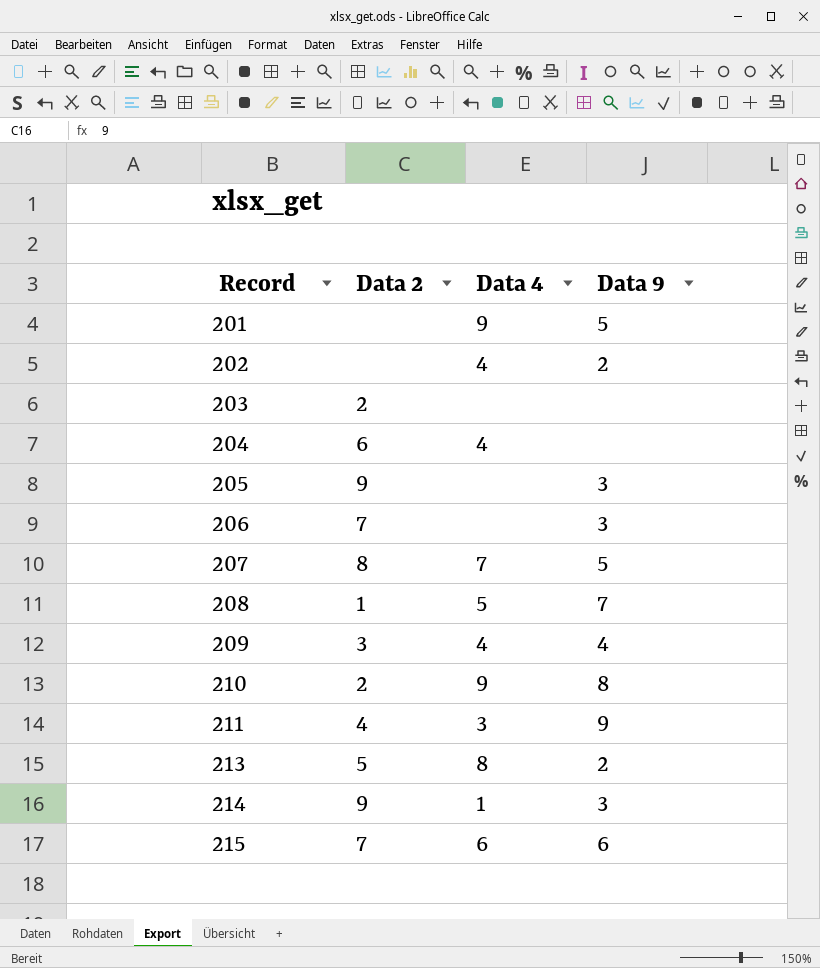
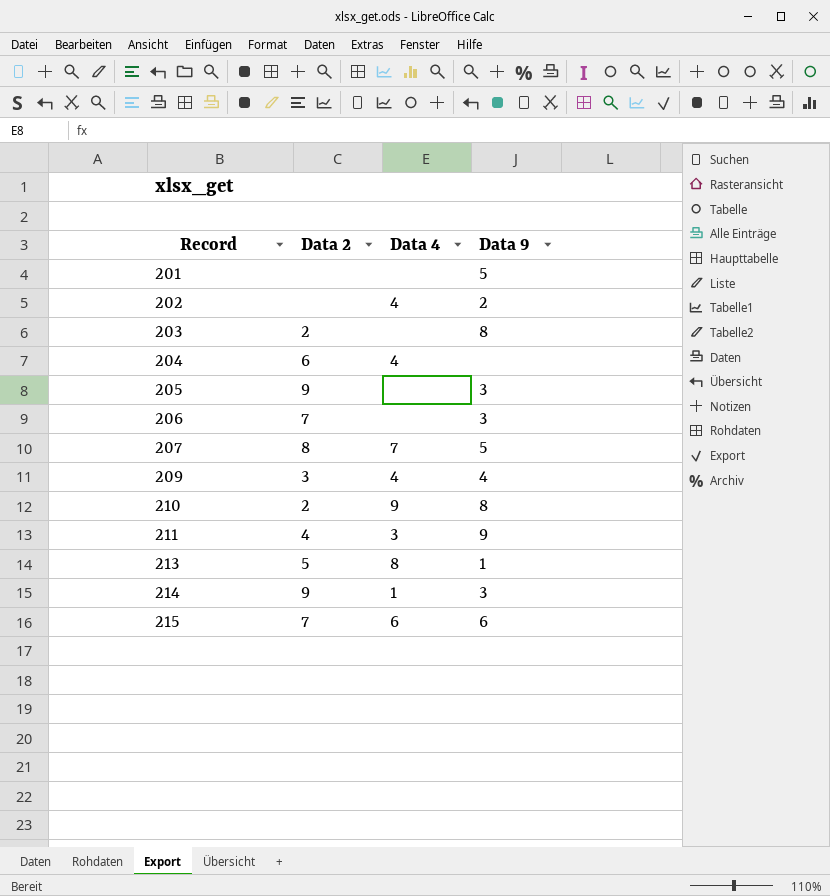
row 208: 1 | 5 | 7 -> none
201 | Data 4: 9 -> none
203 | Data 9: none -> 8
213 | Data 9: 2 -> 1

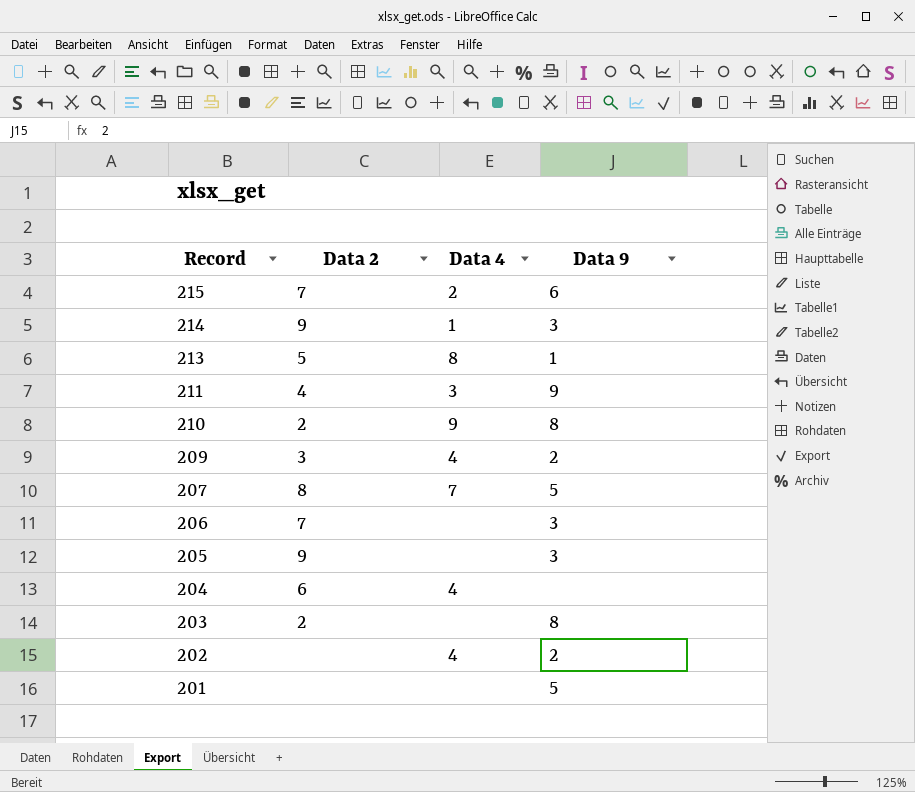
row order: Record ascending -> Record descending
215 | Data 4: 6 -> 2
209 | Data 9: 4 -> 2

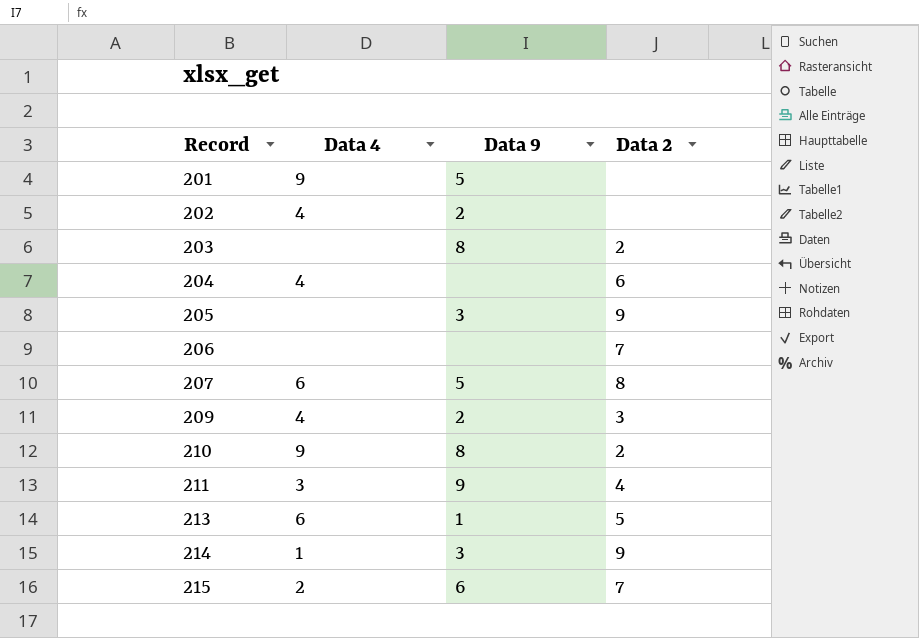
row order: Record descending -> Record ascending
column Data 2 | position: 2 -> 4
201 | Data 4: none -> 9
206 | Data 9: 3 -> none
207 | Data 4: 7 -> 6
213 | Data 4: 8 -> 6

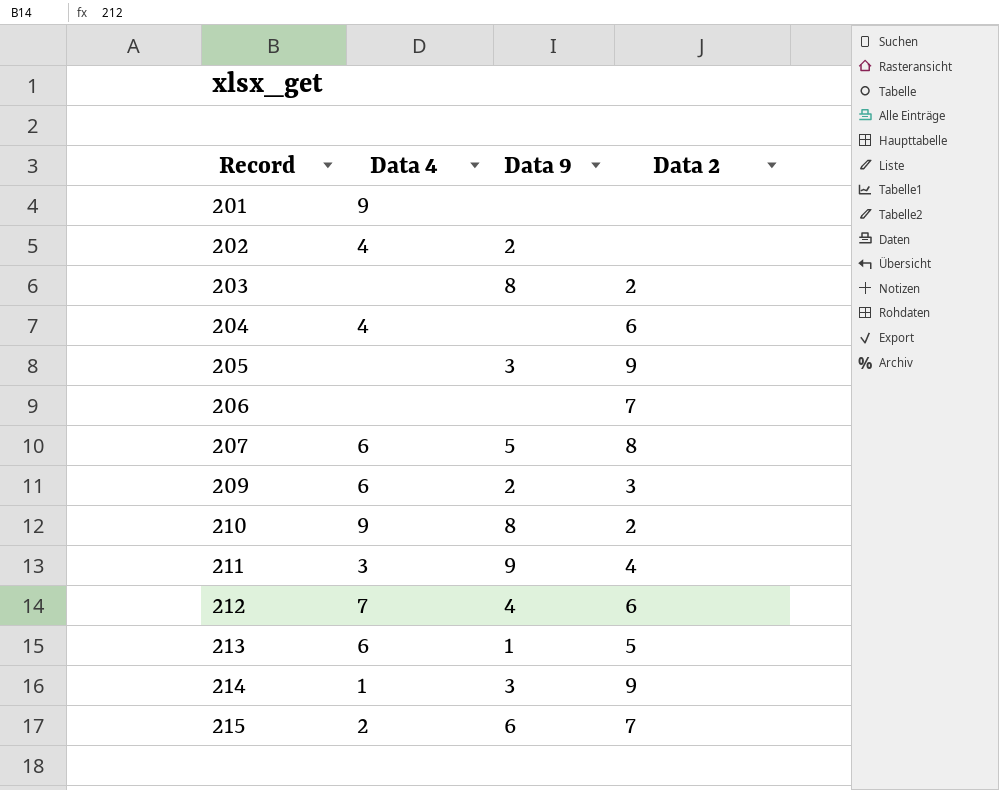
201 | Data 9: 5 -> none
209 | Data 4: 4 -> 6
row 212: none -> 7 | 4 | 6

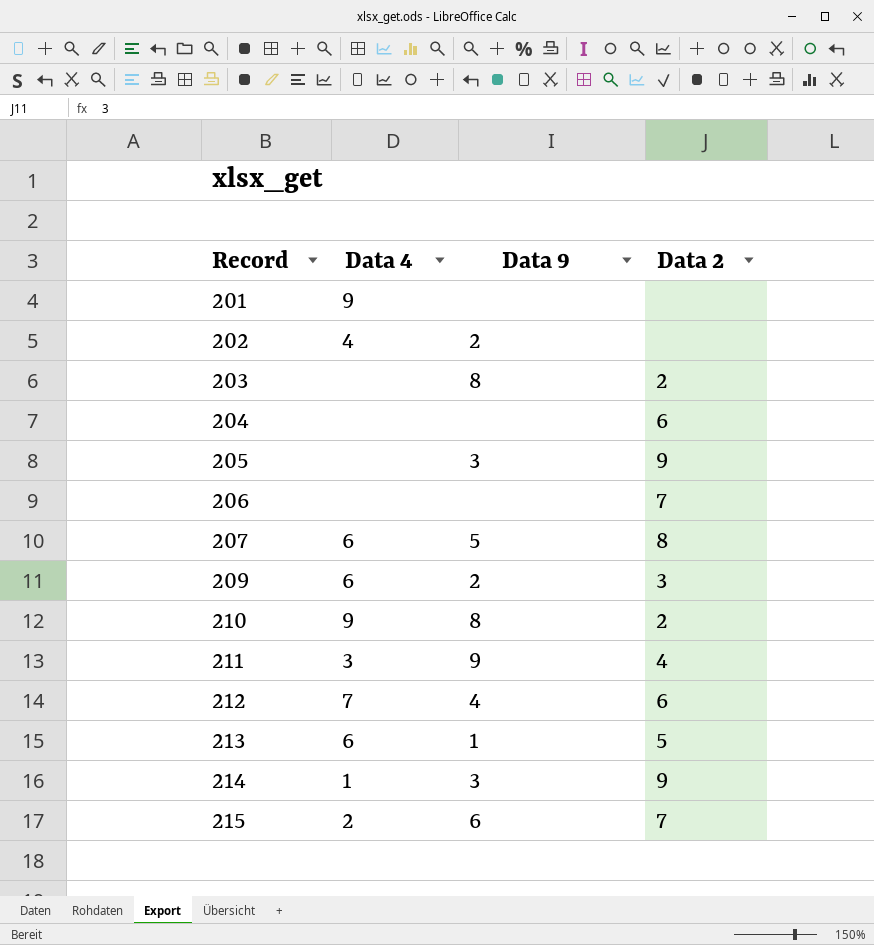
204 | Data 4: 4 -> none

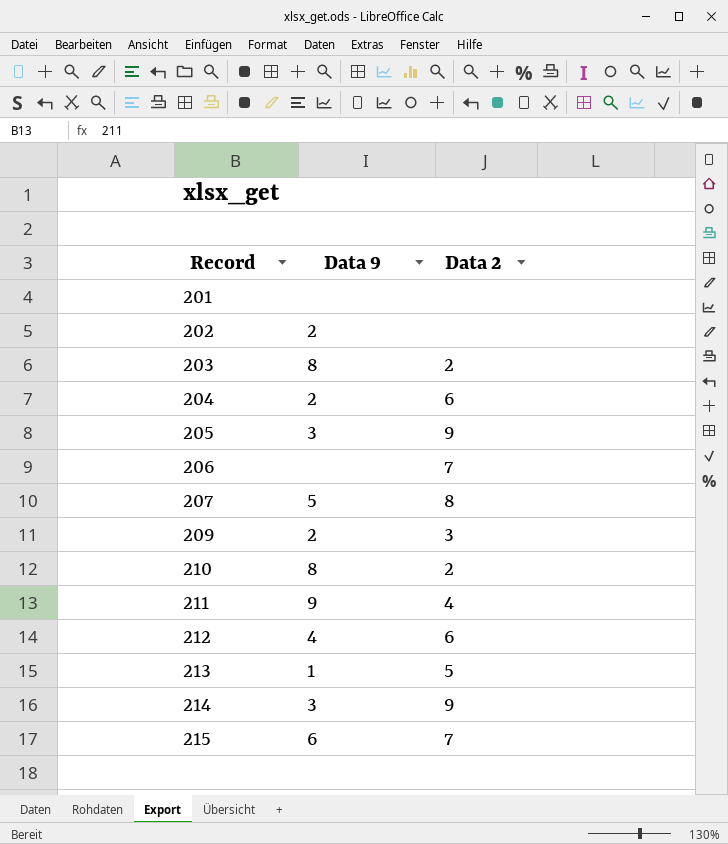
column Data 4 | position: 2 -> none
204 | Data 9: none -> 2

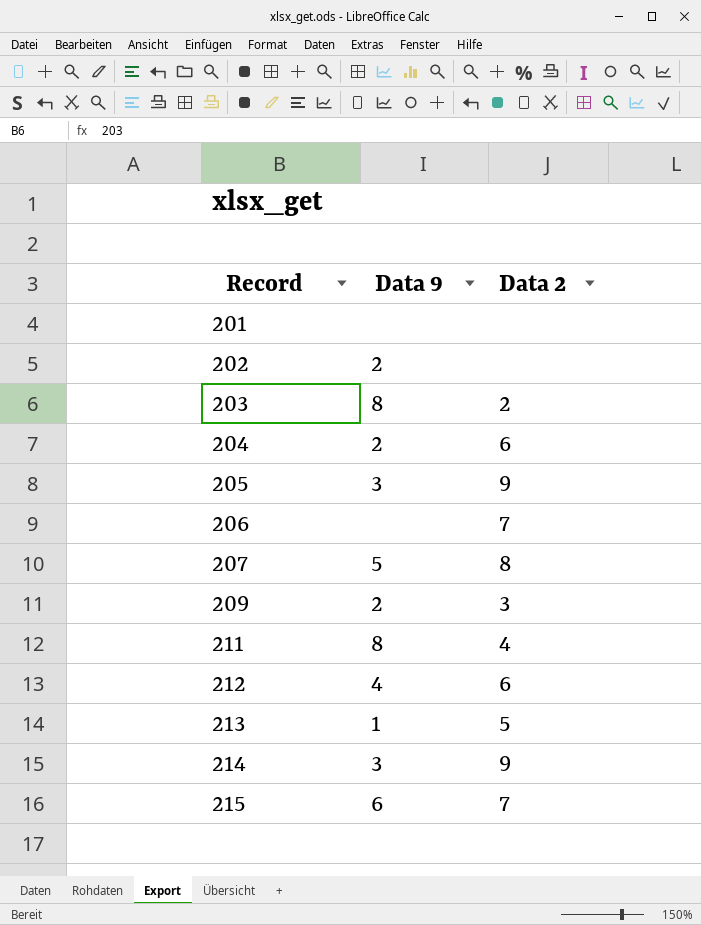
row 210: 8 | 2 -> none
211 | Data 9: 9 -> 8

